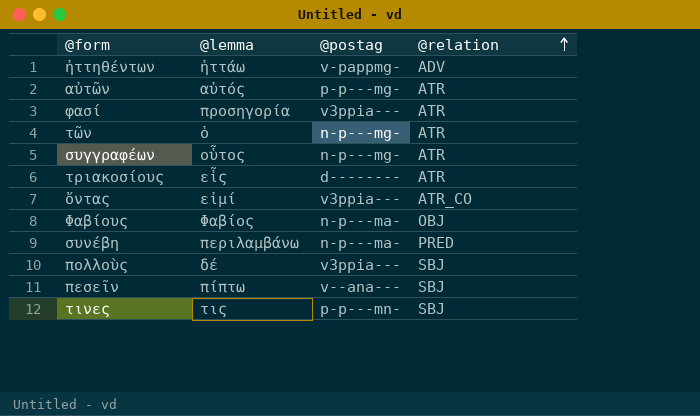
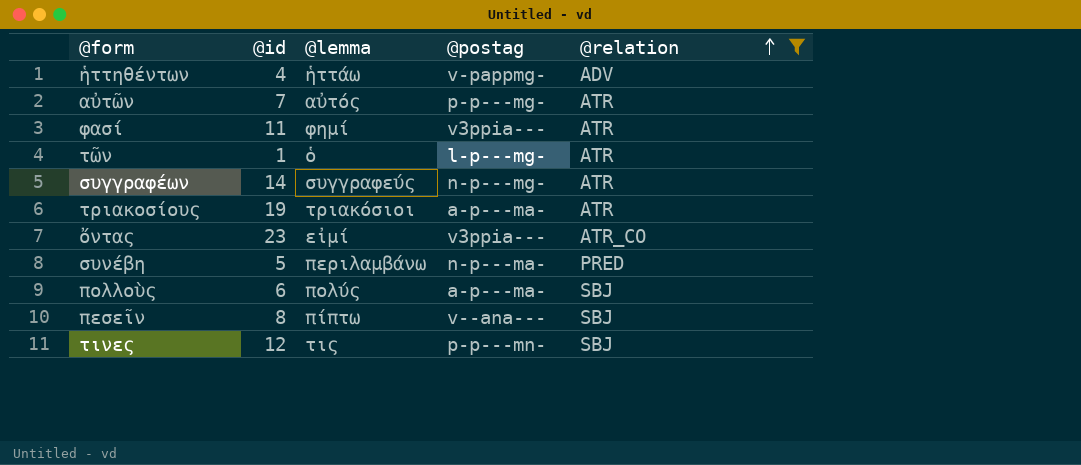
filter: none -> @relation != OBJ
column @id | position: none -> 2
φασί | @lemma: προσηγορία -> φημί
τῶν | @postag: n-p---mg- -> l-p---mg-
συγγραφέων | @lemma: οὗτος -> συγγραφεύς
τριακοσίους | @lemma: εἷς -> τριακόσιοι
τριακοσίους | @postag: d-------- -> a-p---ma-
πολλοὺς | @lemma: δέ -> πολύς
πολλοὺς | @postag: v3ppia--- -> a-p---ma-

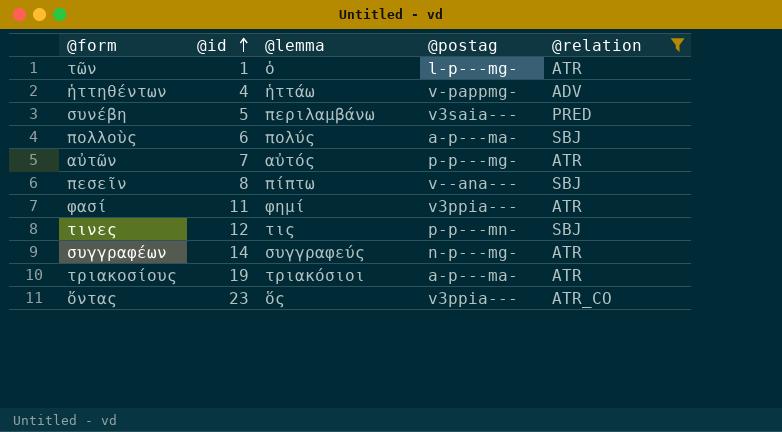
row order: @relation ascending -> @id ascending
συνέβη | @postag: n-p---ma- -> v3saia---
ὄντας | @lemma: εἰμί -> ὅς

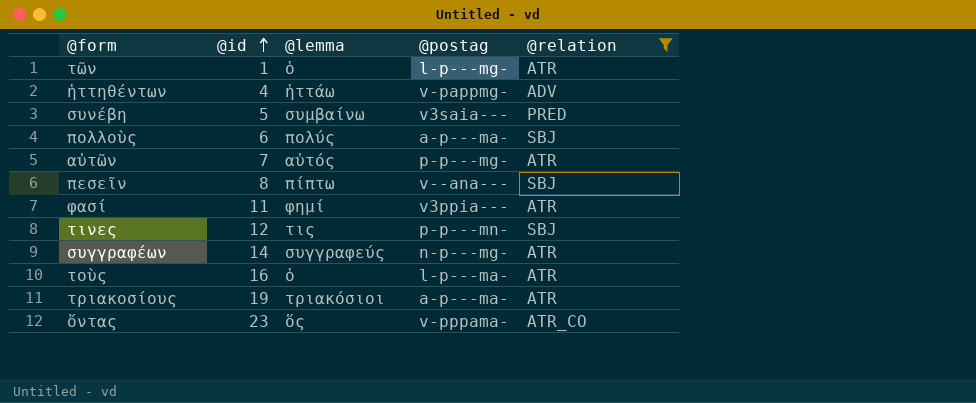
συνέβη | @lemma: περιλαμβάνω -> συμβαίνω
row τοὺς: none -> 16 | ὁ | l-p---ma- | ATR
ὄντας | @postag: v3ppia--- -> v-pppama-

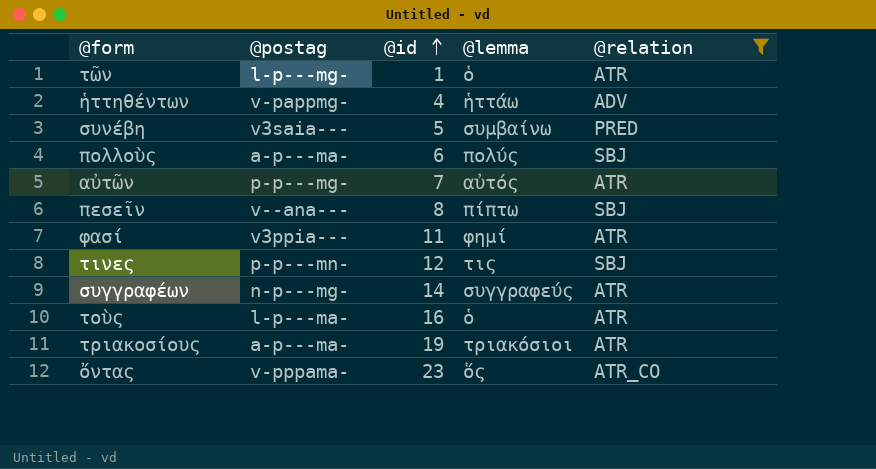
column @postag | position: 4 -> 2

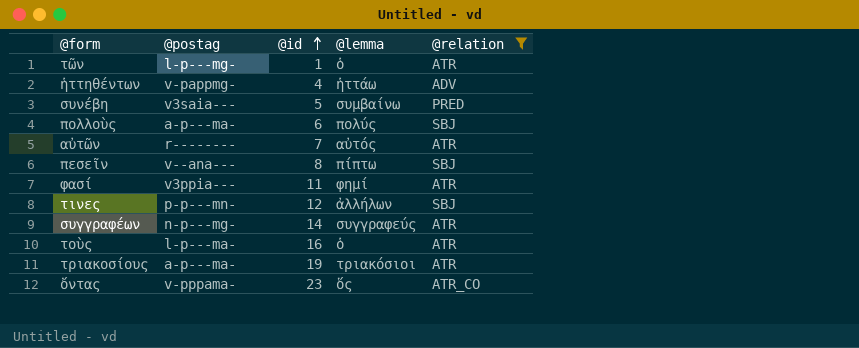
αὐτῶν | @postag: p-p---mg- -> r--------
τινες | @lemma: τις -> ἀλλήλων

